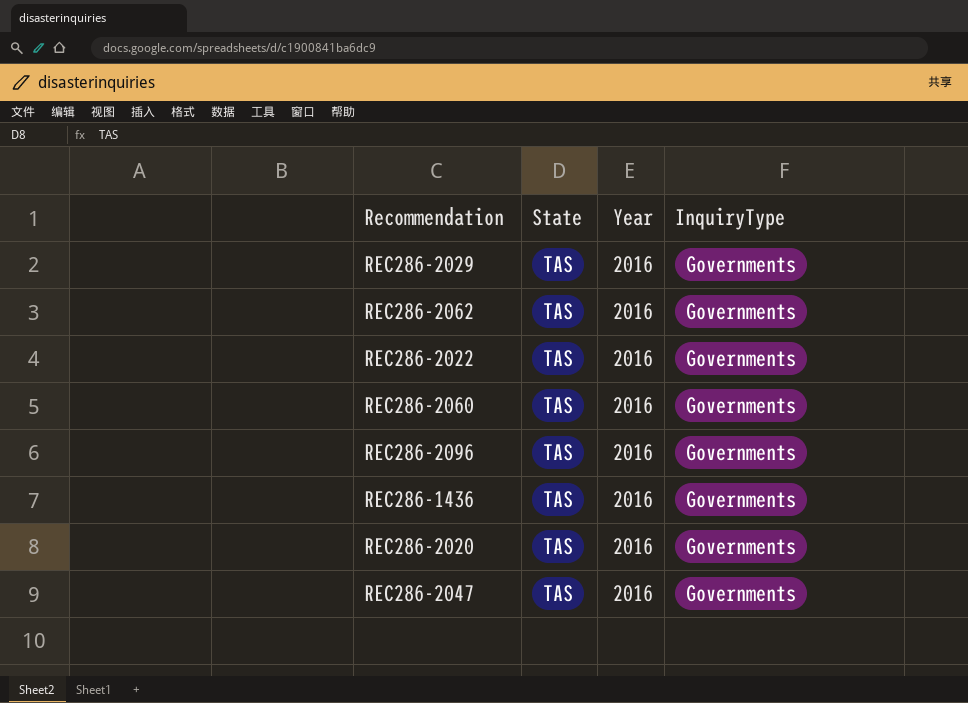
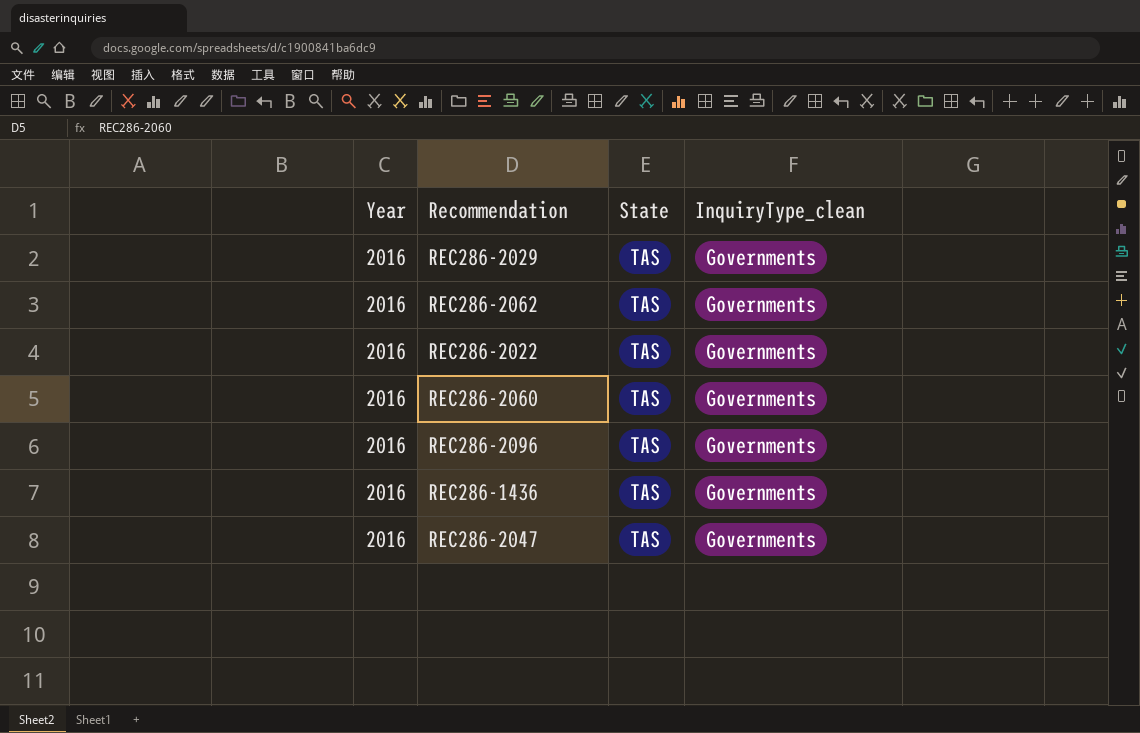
column Year | position: 3 -> 1
column name: InquiryType -> InquiryType_clean
row REC286-2020: TAS | 2016 | Governments -> none

